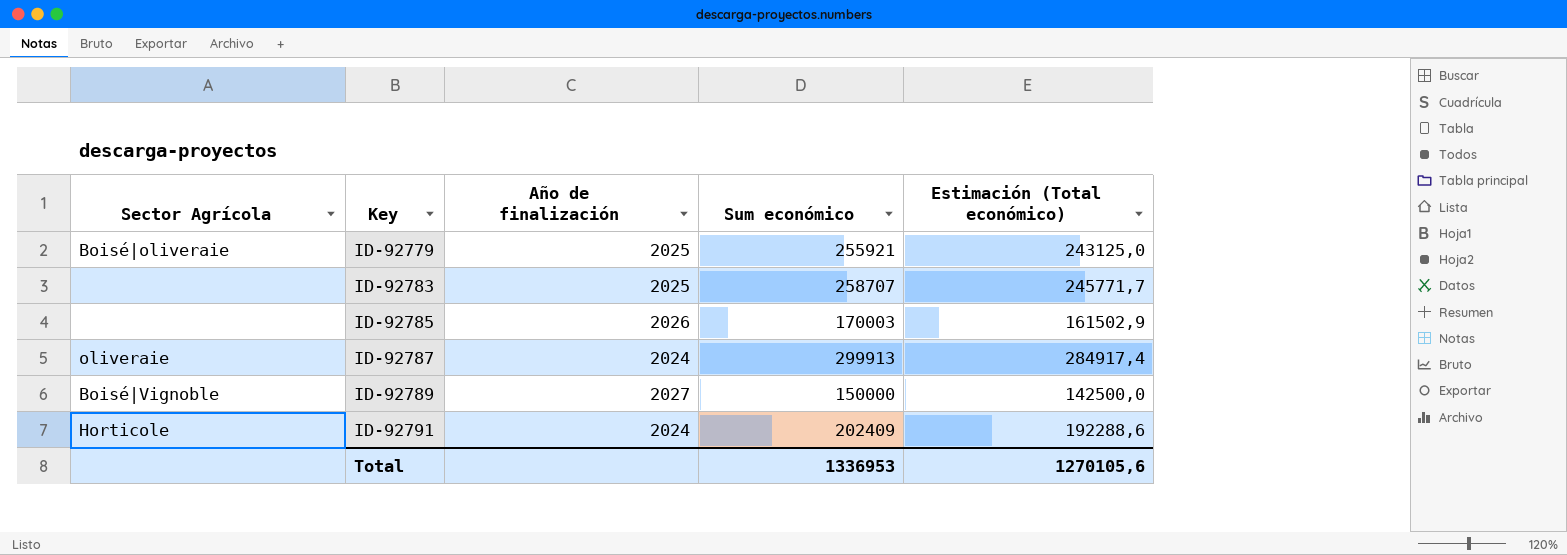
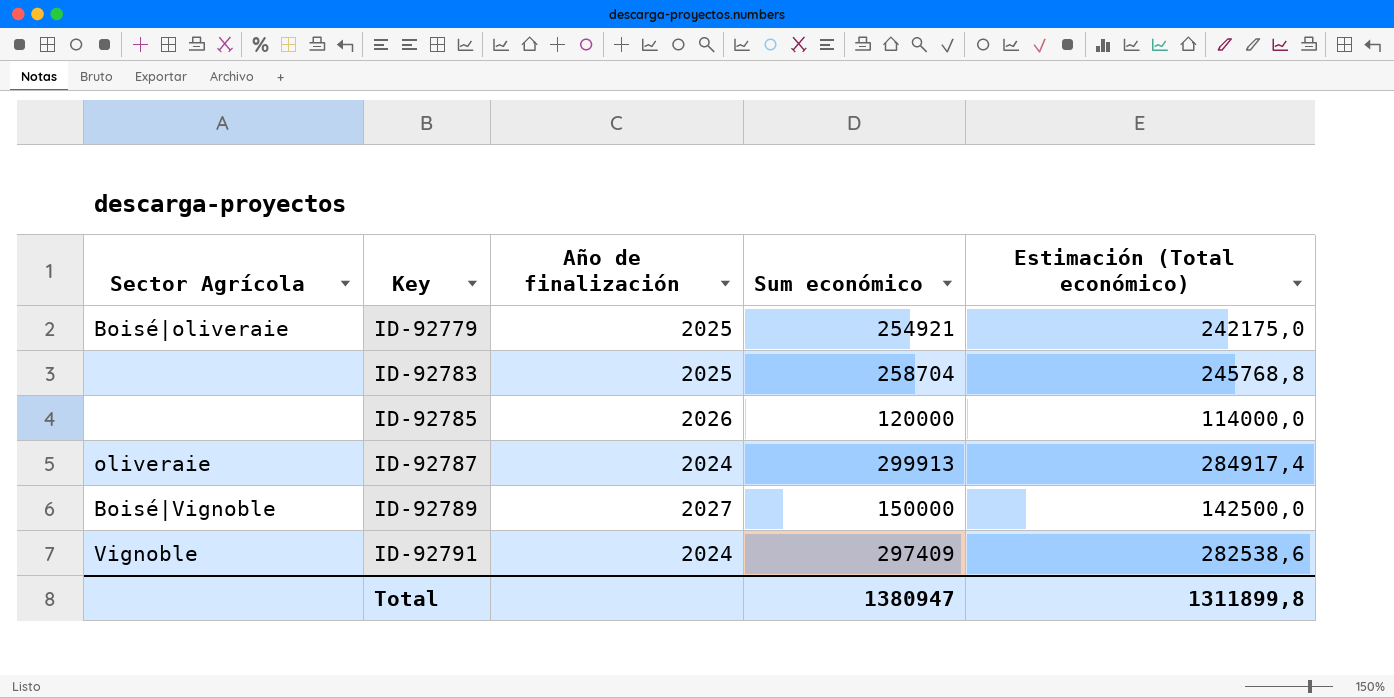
ID-92779 | Sum económico: 255921 -> 254921
ID-92779 | Estimación (Total económico): 243125,0 -> 242175,0
ID-92783 | Sum económico: 258707 -> 258704
ID-92783 | Estimación (Total económico): 245771,7 -> 245768,8
ID-92785 | Sum económico: 170003 -> 120000
ID-92785 | Estimación (Total económico): 161502,9 -> 114000,0
ID-92791 | Sector Agrícola: Horticole -> Vignoble
ID-92791 | Sum económico: 202409 -> 297409
ID-92791 | Estimación (Total económico): 192288,6 -> 282538,6
Total | Sum económico: 1336953 -> 1380947
Total | Estimación (Total económico): 1270105,6 -> 1311899,8

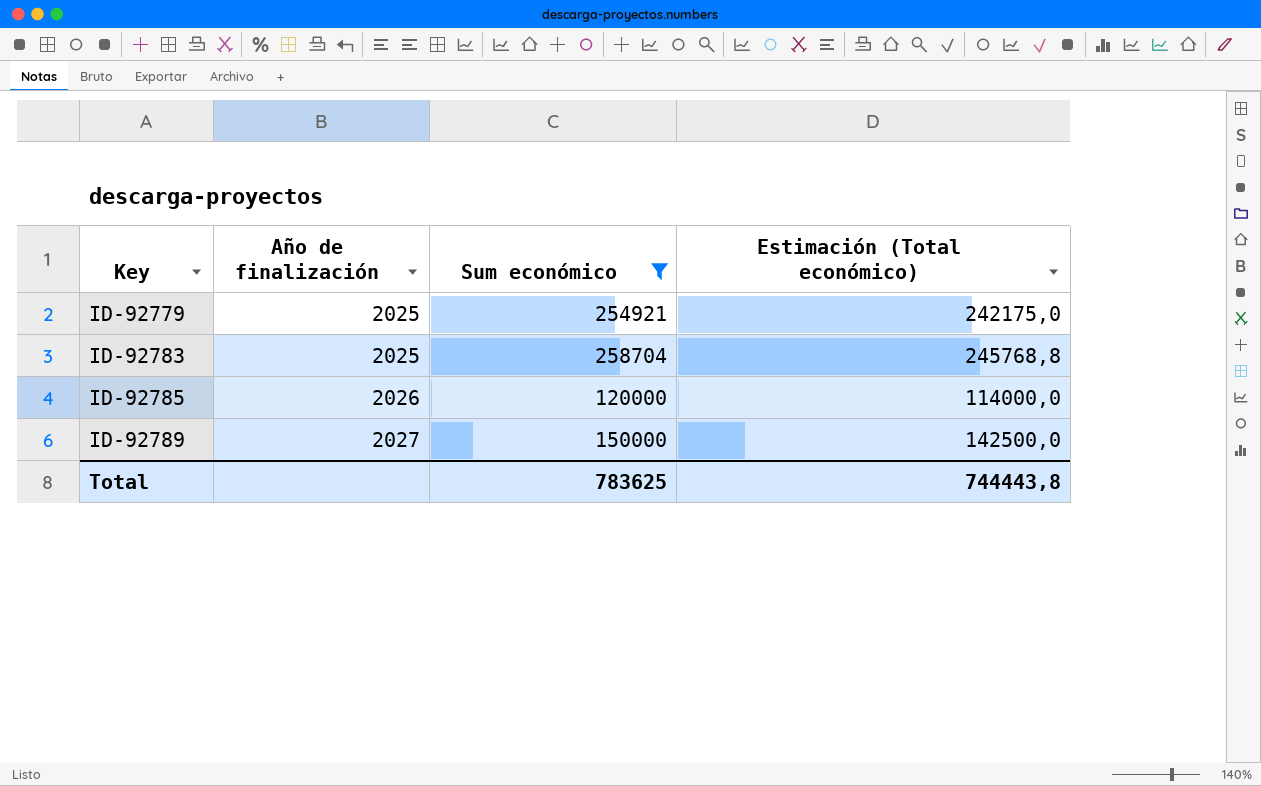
filter: none -> Sum económico <= 258704
column Sector Agrícola | position: 1 -> none
Total | Sum económico: 1380947 -> 783625
Total | Estimación (Total económico): 1311899,8 -> 744443,8

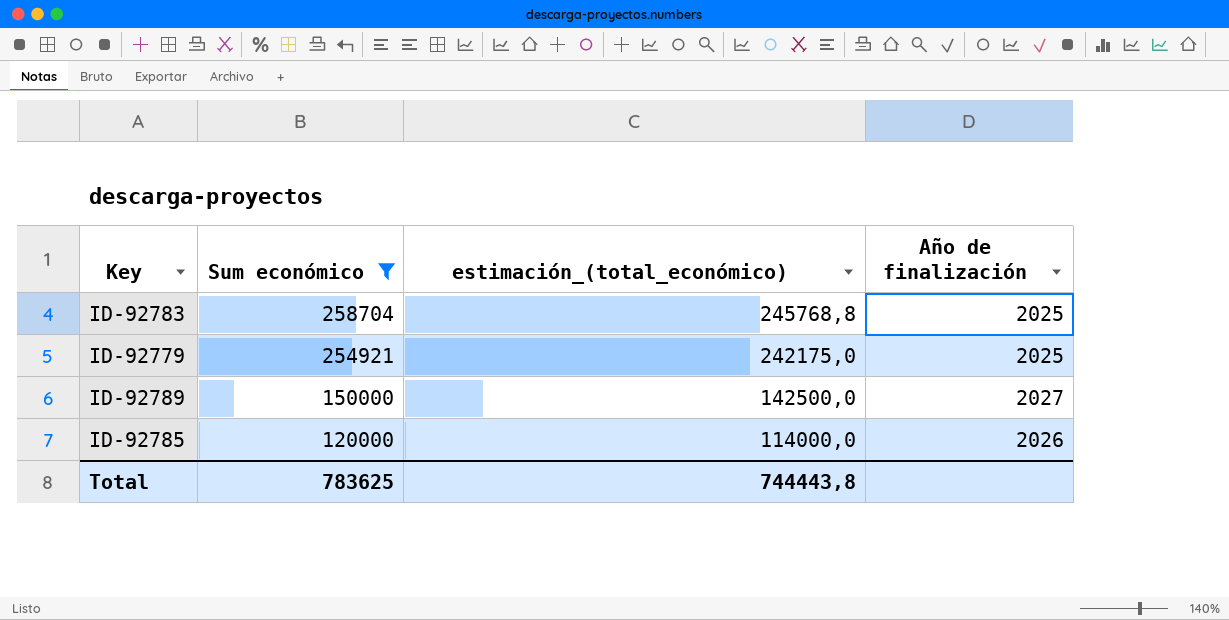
row order: Key ascending -> Sum económico descending
column name: Estimación (Total económico) -> estimación_(total_económico)
column Año de finalización | position: 2 -> 4

